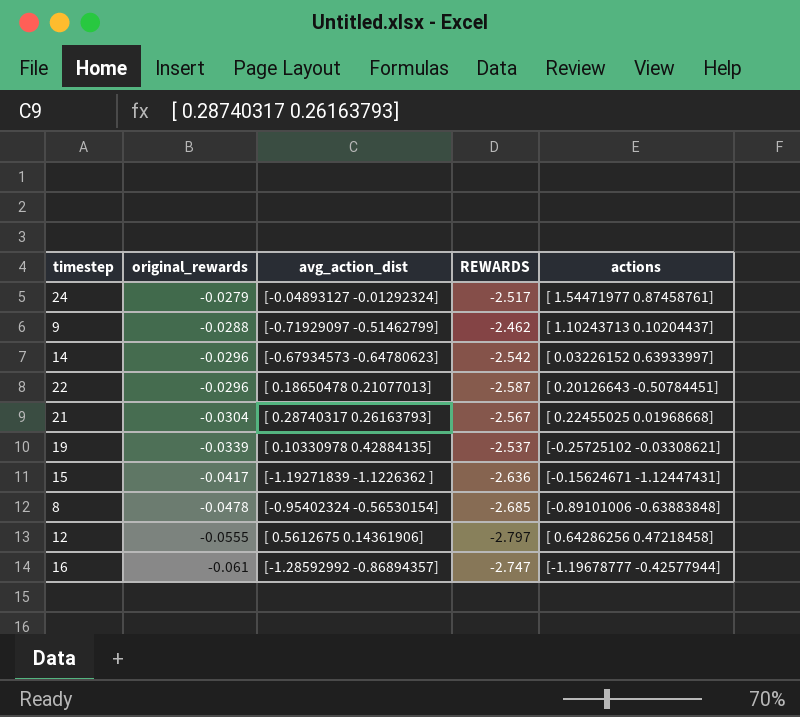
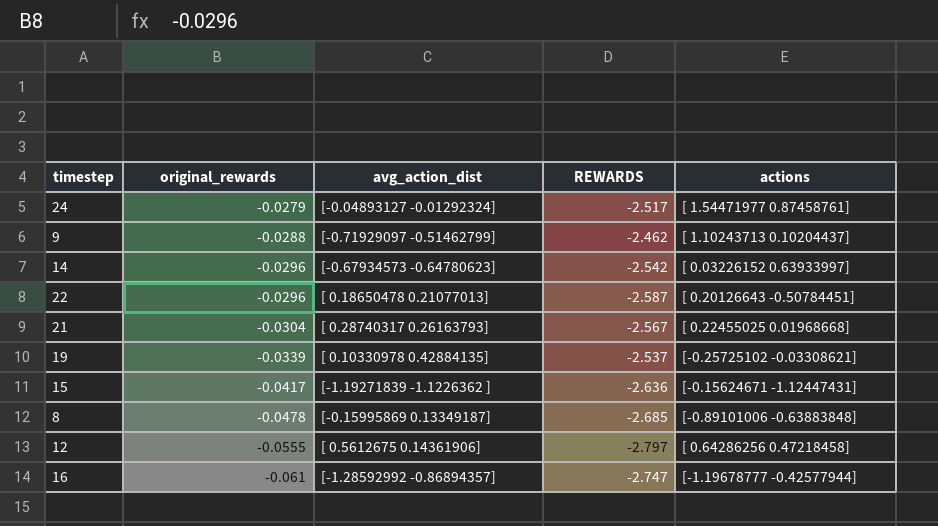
8 | avg_action_dist: [-0.95402324 -0.56530154] -> [-0.15995869 0.13349187]

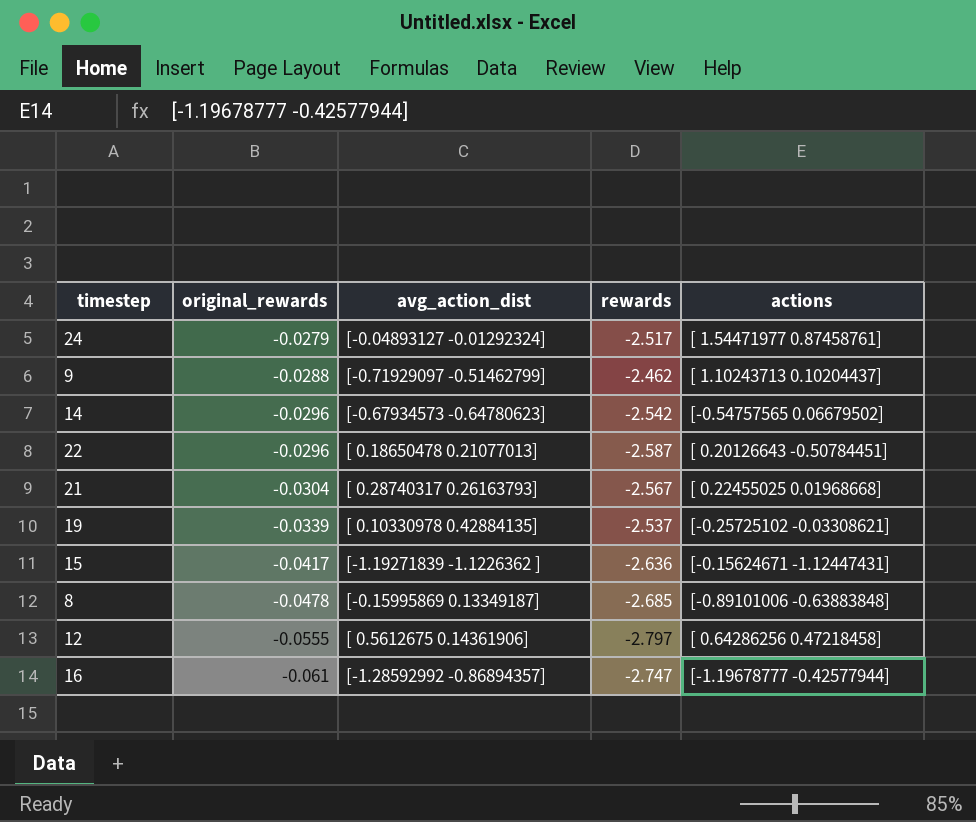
column name: REWARDS -> rewards
14 | actions: [ 0.03226152 0.63933997] -> [-0.54757565 0.06679502]

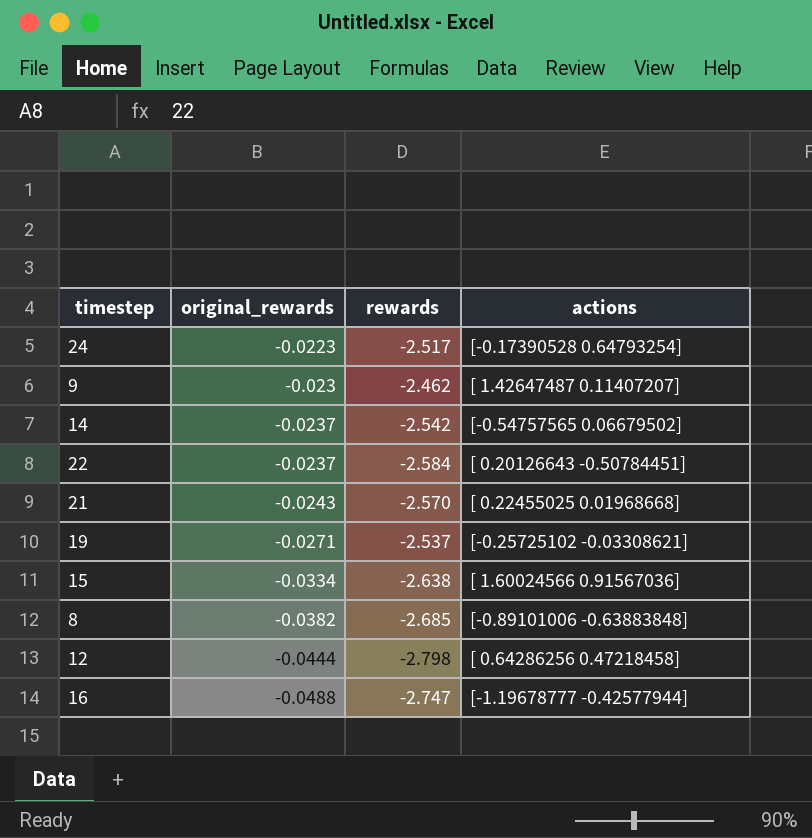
column avg_action_dist | position: 3 -> none
24 | original_rewards: -0.0279 -> -0.0223
24 | actions: [ 1.54471977 0.87458761] -> [-0.17390528 0.64793254]
9 | original_rewards: -0.0288 -> -0.023
9 | actions: [ 1.10243713 0.10204437] -> [ 1.42647487 0.11407207]
14 | original_rewards: -0.0296 -> -0.0237
22 | original_rewards: -0.0296 -> -0.0237
22 | rewards: -2.587 -> -2.584
21 | original_rewards: -0.0304 -> -0.0243
21 | rewards: -2.567 -> -2.570
19 | original_rewards: -0.0339 -> -0.0271
15 | original_rewards: -0.0417 -> -0.0334
15 | rewards: -2.636 -> -2.638
15 | actions: [-0.15624671 -1.12447431] -> [ 1.60024566 0.91567036]
8 | original_rewards: -0.0478 -> -0.0382
12 | original_rewards: -0.0555 -> -0.0444
12 | rewards: -2.797 -> -2.798
16 | original_rewards: -0.061 -> -0.0488

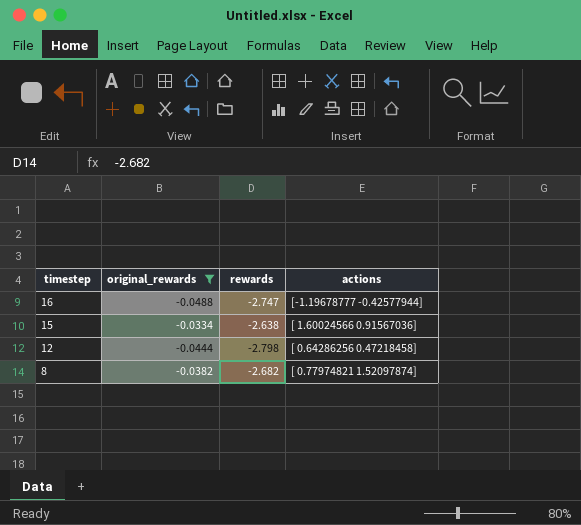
filter: none -> original_rewards <= -0.0334
row order: original_rewards descending -> timestep descending
8 | rewards: -2.685 -> -2.682
8 | actions: [-0.89101006 -0.63883848] -> [ 0.77974821 1.52097874]

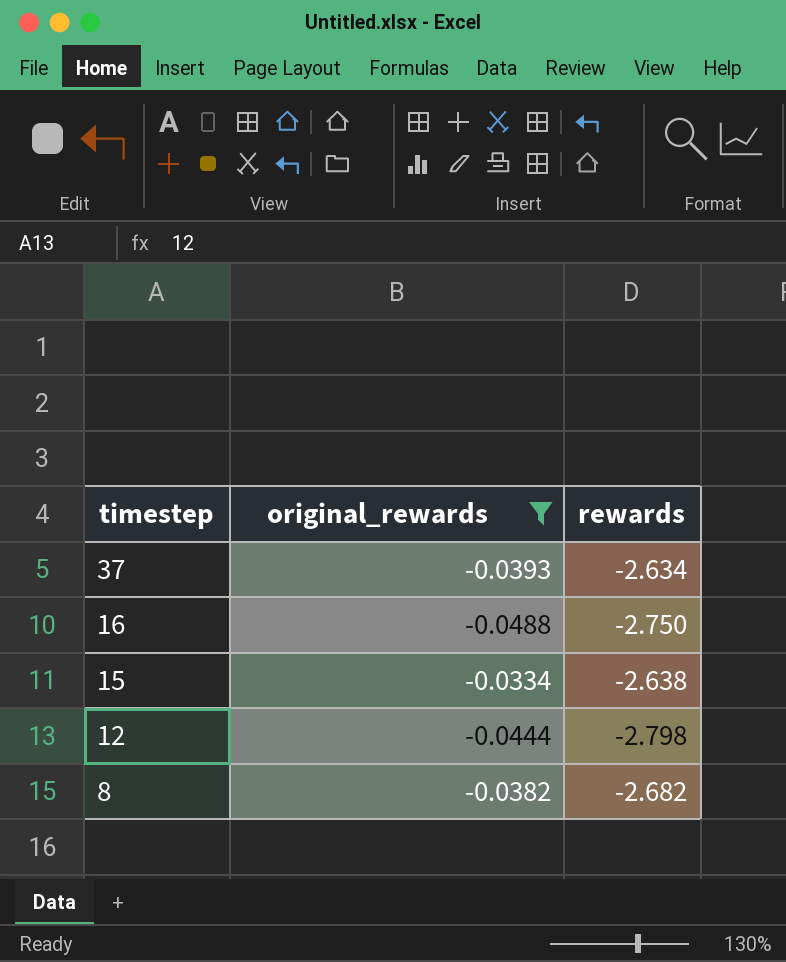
column actions | position: 4 -> none
row 37: none -> -0.0393 | -2.634
16 | rewards: -2.747 -> -2.750

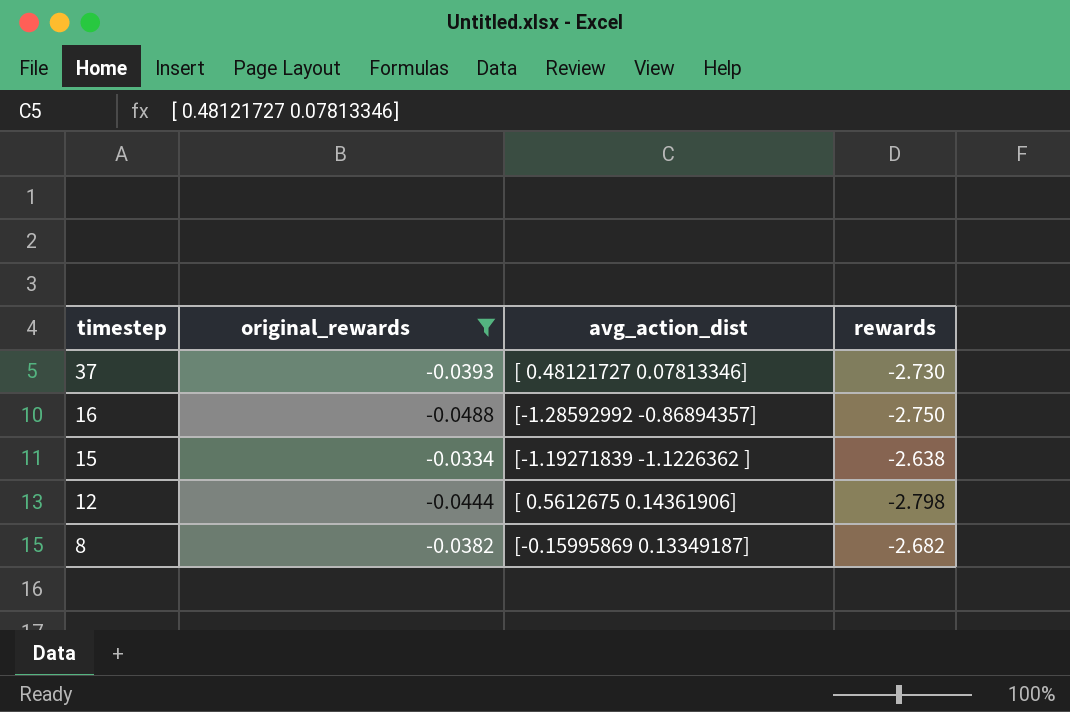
column avg_action_dist | position: none -> 3
37 | rewards: -2.634 -> -2.730

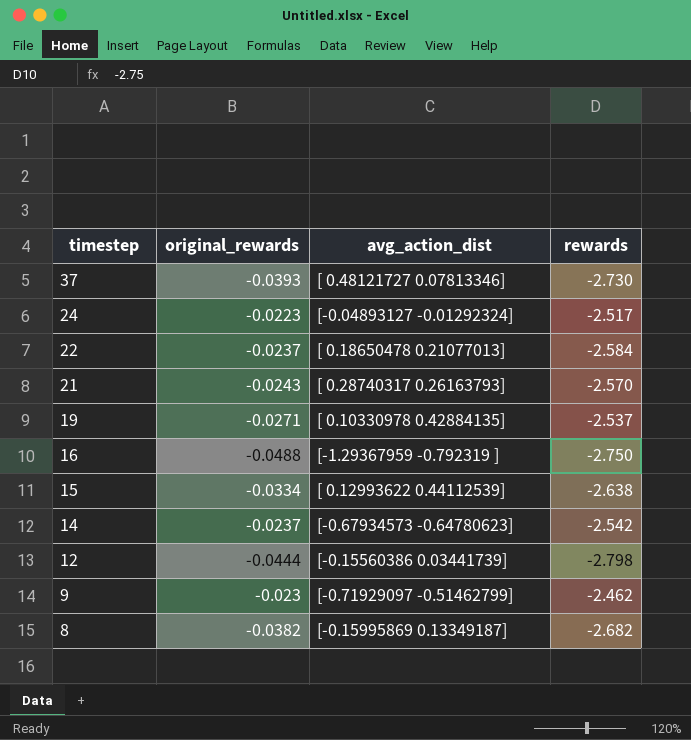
filter: original_rewards <= -0.0334 -> none
16 | avg_action_dist: [-1.28592992 -0.86894357] -> [-1.29367959 -0.792319 ]
15 | avg_action_dist: [-1.19271839 -1.1226362 ] -> [ 0.12993622 0.44112539]
12 | avg_action_dist: [ 0.5612675 0.14361906] -> [-0.15560386 0.03441739]

